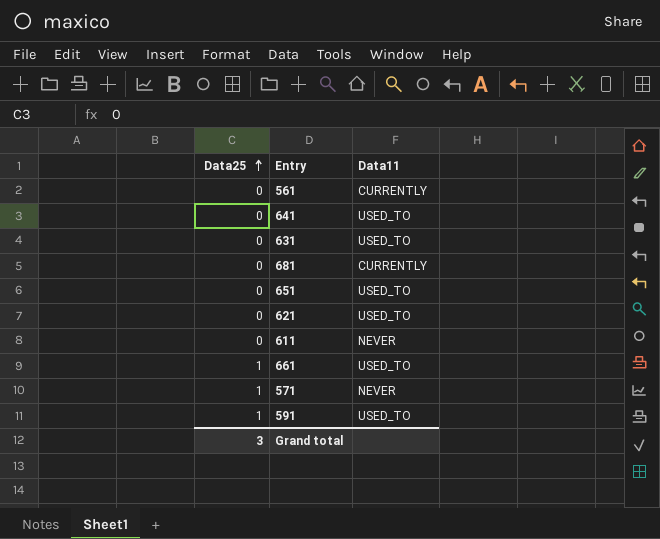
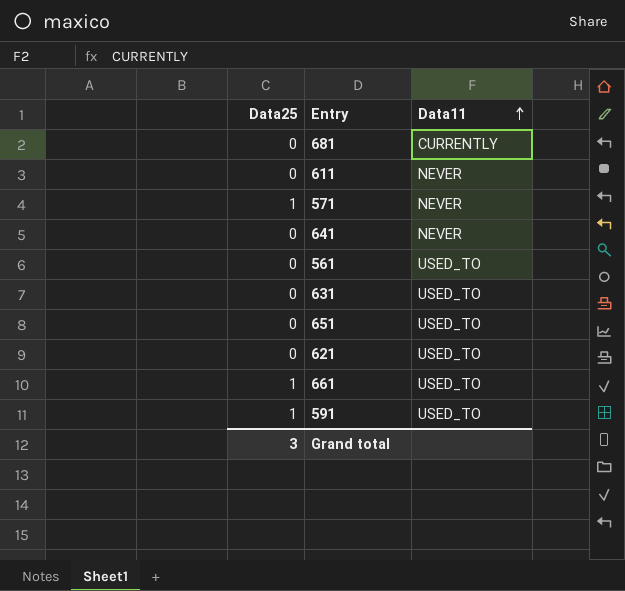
row order: Data25 ascending -> Data11 ascending
641 | Data11: USED_TO -> NEVER
561 | Data11: CURRENTLY -> USED_TO

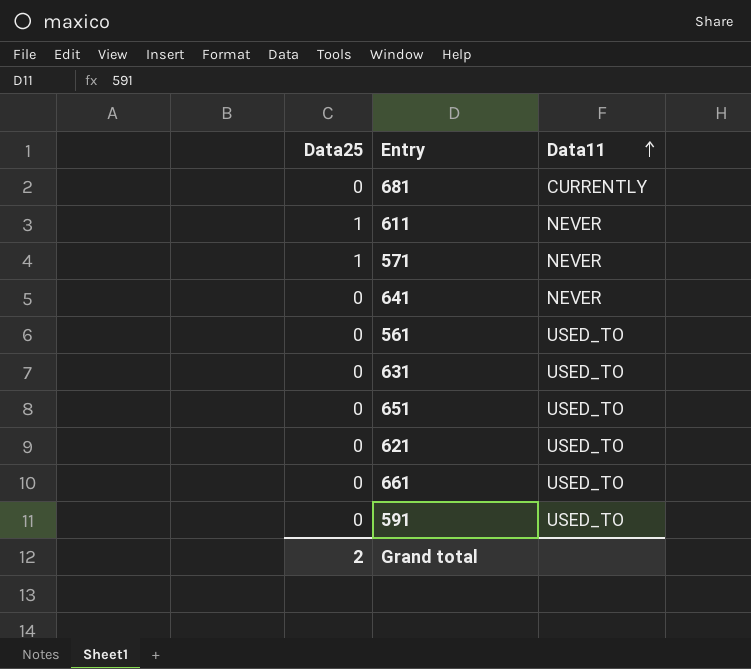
611 | Data25: 0 -> 1
661 | Data25: 1 -> 0
591 | Data25: 1 -> 0
Grand total | Data25: 3 -> 2

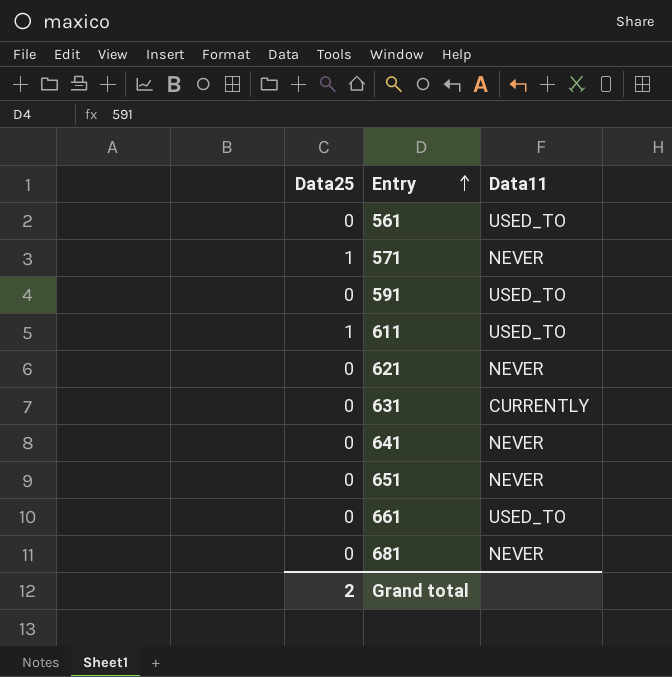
row order: Data11 ascending -> Entry ascending
611 | Data11: NEVER -> USED_TO
621 | Data11: USED_TO -> NEVER
631 | Data11: USED_TO -> CURRENTLY
651 | Data11: USED_TO -> NEVER
681 | Data11: CURRENTLY -> NEVER

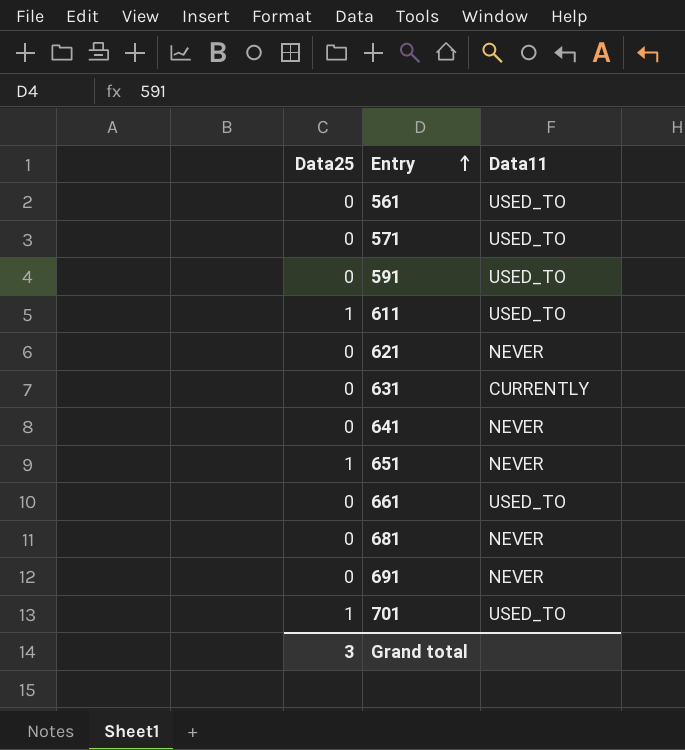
571 | Data25: 1 -> 0
571 | Data11: NEVER -> USED_TO
651 | Data25: 0 -> 1
row 691: none -> 0 | NEVER
row 701: none -> 1 | USED_TO
Grand total | Data25: 2 -> 3

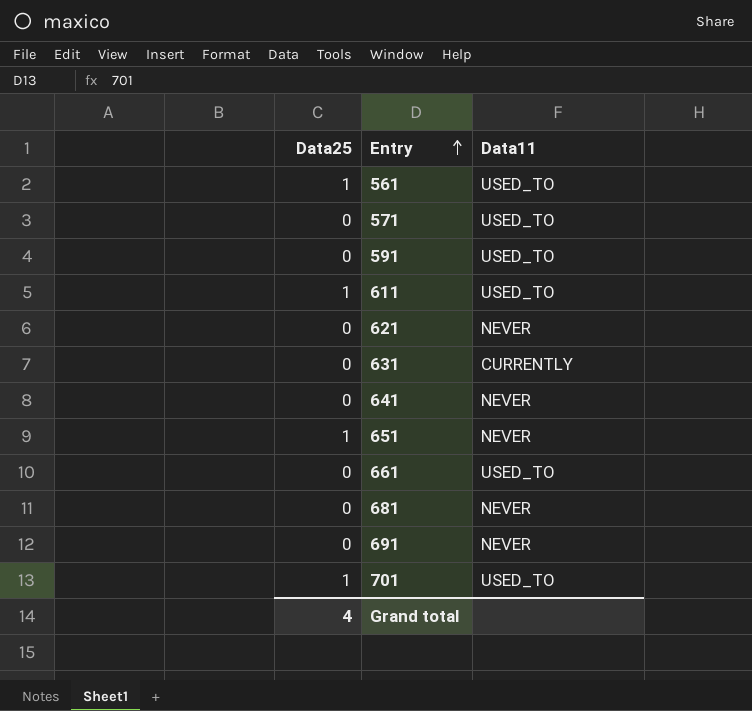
561 | Data25: 0 -> 1
Grand total | Data25: 3 -> 4

